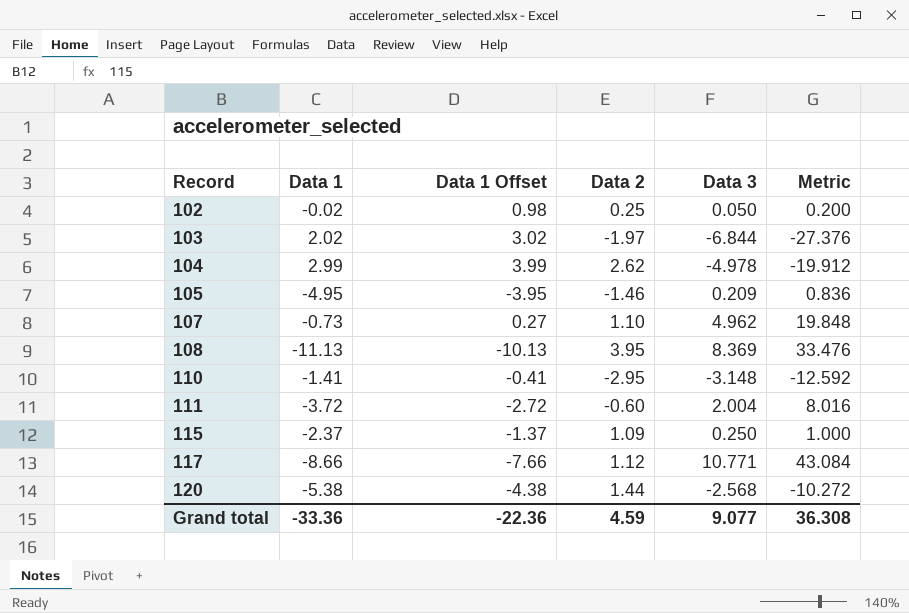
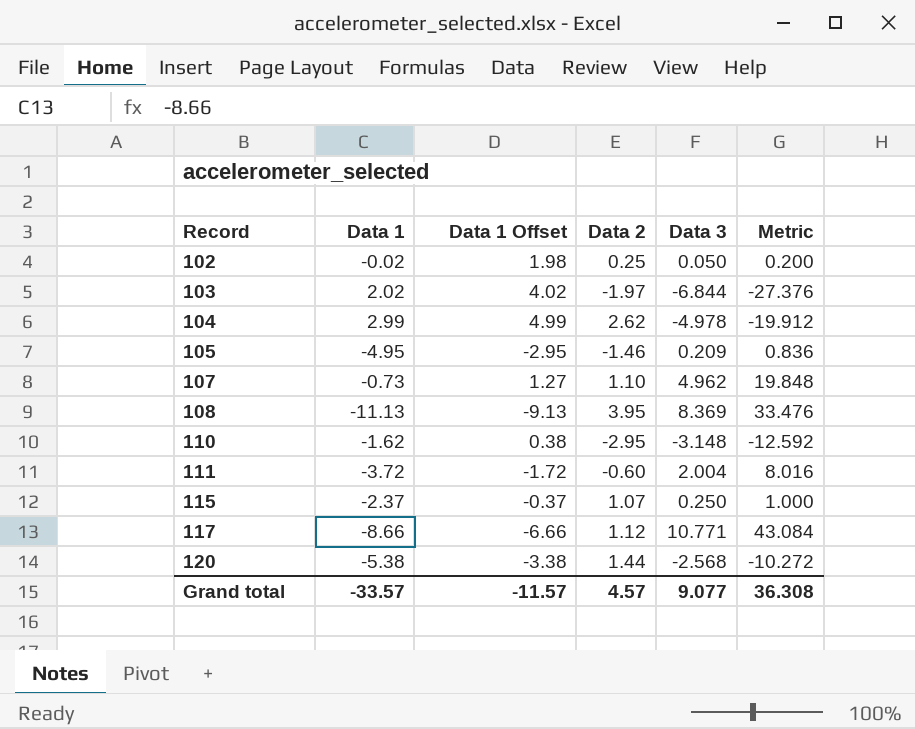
column Data 1 Offset | formula: [Data 1] + 1 -> [Data 1] + 2
110 | Data 1: -1.41 -> -1.62
115 | Data 2: 1.09 -> 1.07
Grand total | Data 1: -33.36 -> -33.57
Grand total | Data 1 Offset: -22.36 -> -11.57
Grand total | Data 2: 4.59 -> 4.57

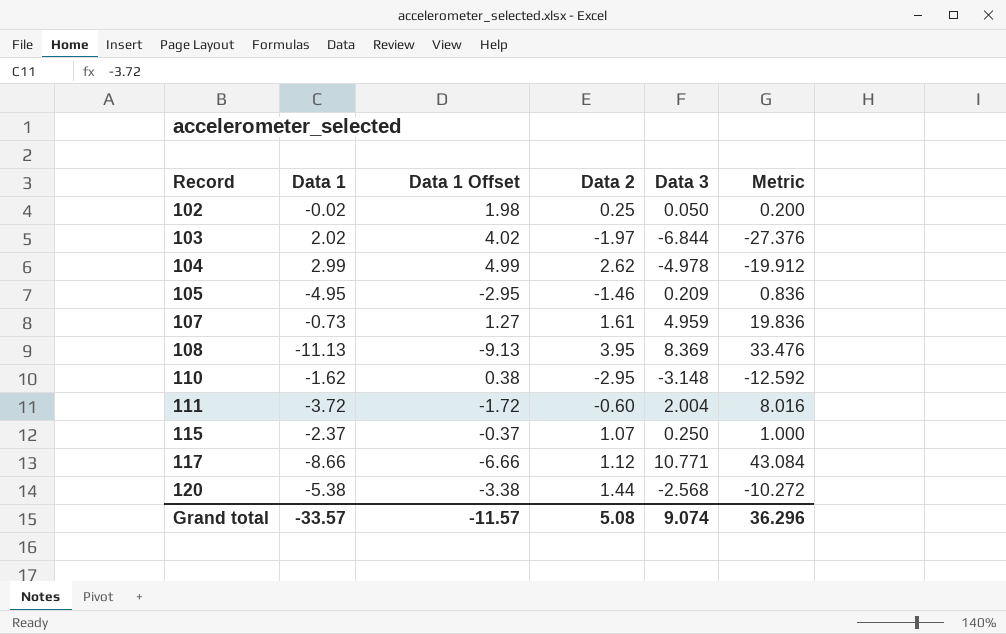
107 | Data 2: 1.10 -> 1.61
107 | Data 3: 4.962 -> 4.959
107 | Metric: 19.848 -> 19.836
Grand total | Data 2: 4.57 -> 5.08
Grand total | Data 3: 9.077 -> 9.074
Grand total | Metric: 36.308 -> 36.296

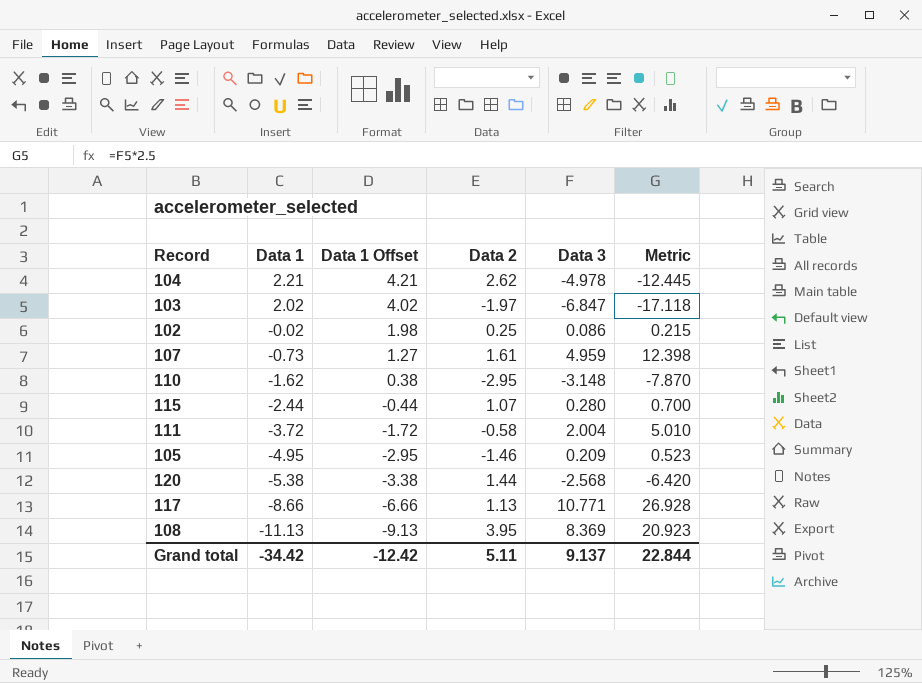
row order: Record ascending -> Data 1 descending
column Metric | formula: [Data 3] * 4 -> [Data 3] * 2.5
104 | Data 1: 2.99 -> 2.21
104 | Data 1 Offset: 4.99 -> 4.21
103 | Data 3: -6.844 -> -6.847
102 | Data 3: 0.050 -> 0.086
115 | Data 1: -2.37 -> -2.44
115 | Data 1 Offset: -0.37 -> -0.44
115 | Data 3: 0.250 -> 0.280
111 | Data 2: -0.60 -> -0.58
117 | Data 2: 1.12 -> 1.13
Grand total | Data 1: -33.57 -> -34.42
Grand total | Data 1 Offset: -11.57 -> -12.42
Grand total | Data 2: 5.08 -> 5.11
Grand total | Data 3: 9.074 -> 9.137
Grand total | Metric: 36.296 -> 22.844

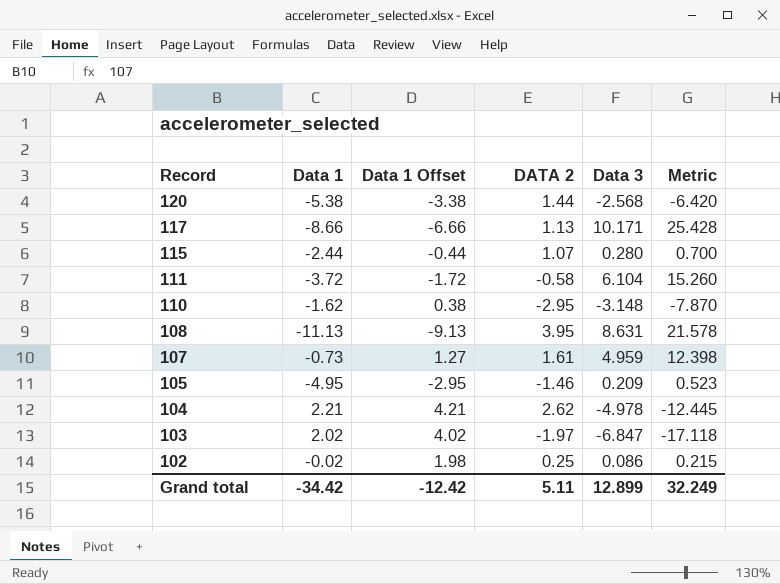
row order: Data 1 descending -> Record descending
column name: Data 2 -> DATA 2
117 | Data 3: 10.771 -> 10.171
117 | Metric: 26.928 -> 25.428
111 | Data 3: 2.004 -> 6.104
111 | Metric: 5.010 -> 15.260
108 | Data 3: 8.369 -> 8.631
108 | Metric: 20.923 -> 21.578
Grand total | Data 3: 9.137 -> 12.899
Grand total | Metric: 22.844 -> 32.249

